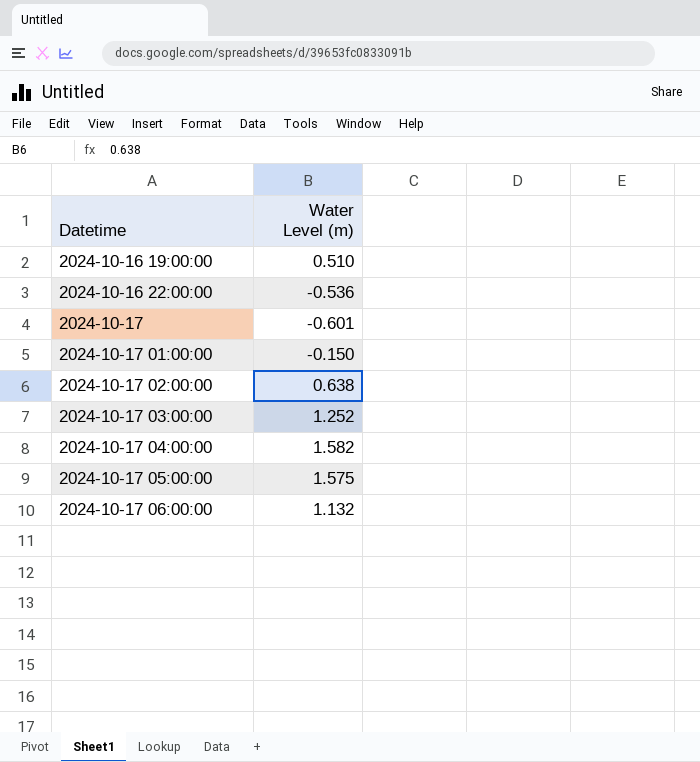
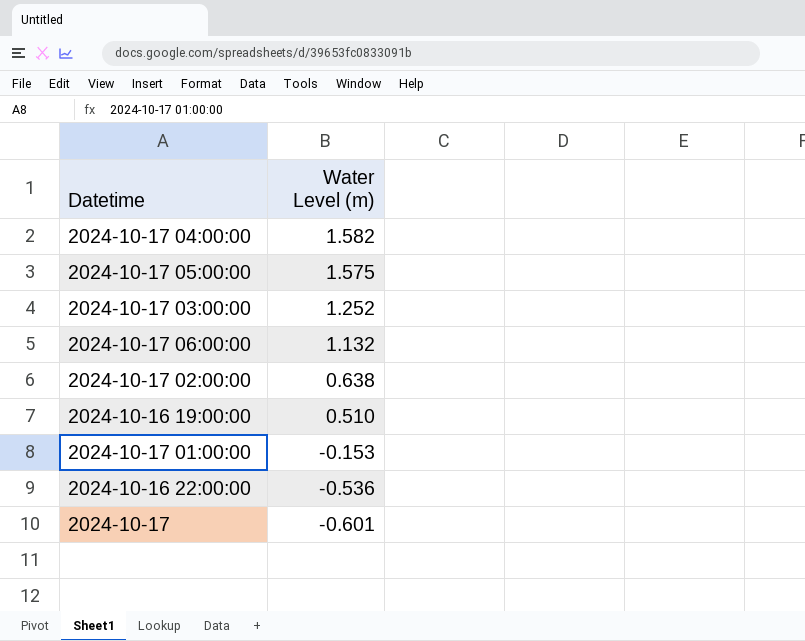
row order: Datetime ascending -> Water Level (m) descending
2024-10-17 01:00:00 | Water Level (m): -0.150 -> -0.153

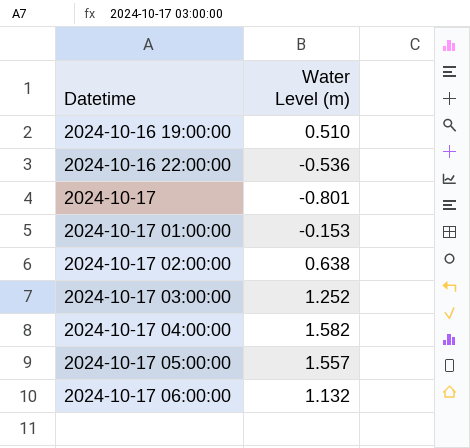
row order: Water Level (m) descending -> Datetime ascending
2024-10-17 | Water Level (m): -0.601 -> -0.801
2024-10-17 05:00:00 | Water Level (m): 1.575 -> 1.557

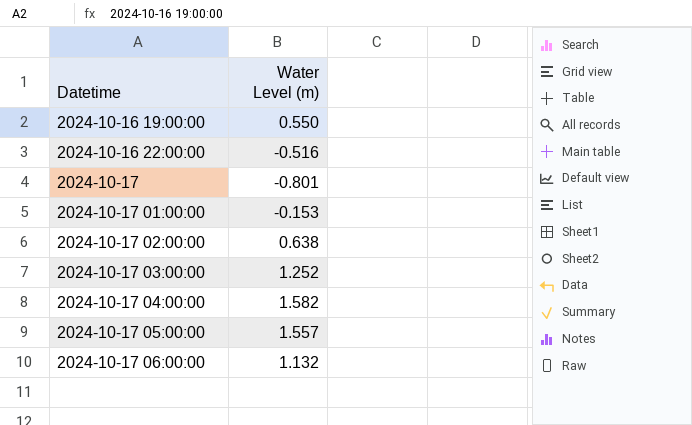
2024-10-16 19:00:00 | Water Level (m): 0.510 -> 0.550
2024-10-16 22:00:00 | Water Level (m): -0.536 -> -0.516

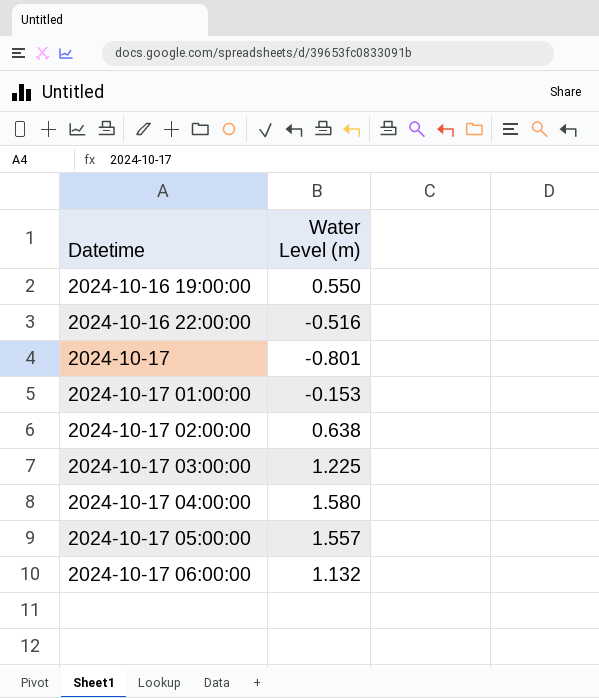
2024-10-17 03:00:00 | Water Level (m): 1.252 -> 1.225
2024-10-17 04:00:00 | Water Level (m): 1.582 -> 1.580

